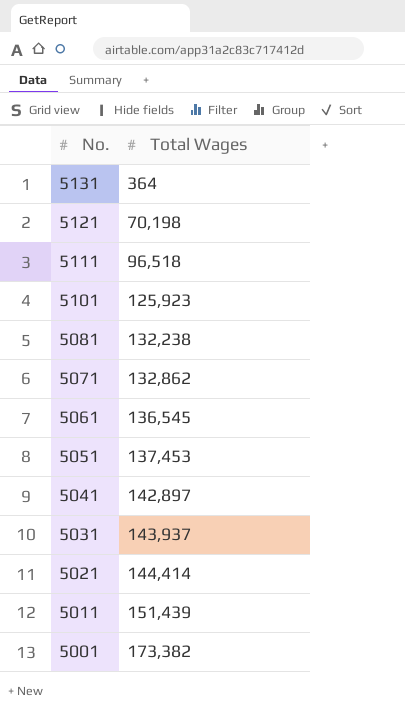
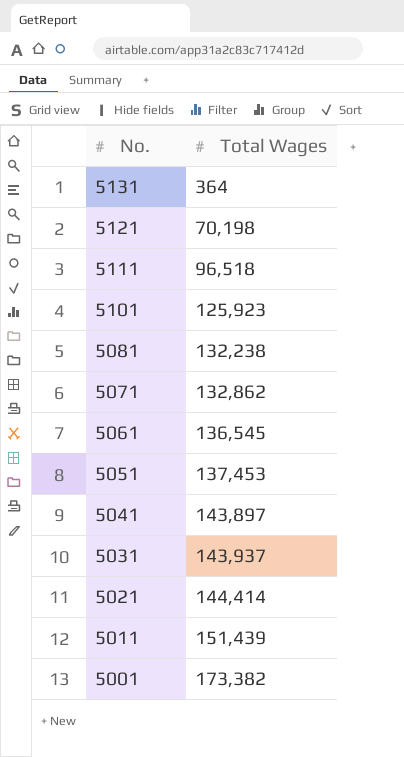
5041 | Total Wages: 142,897 -> 143,897

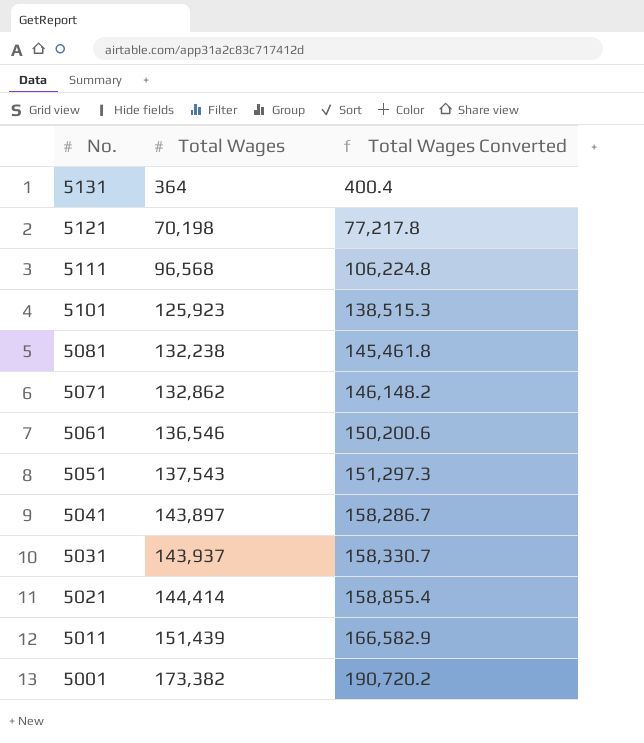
column Total Wages Converted | formula: none -> [Total Wages] * 1.1
5111 | Total Wages: 96,518 -> 96,568
5061 | Total Wages: 136,545 -> 136,546
5051 | Total Wages: 137,453 -> 137,543

